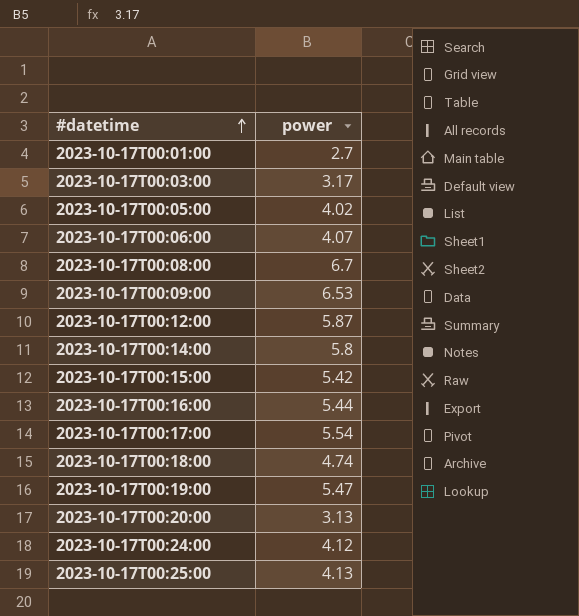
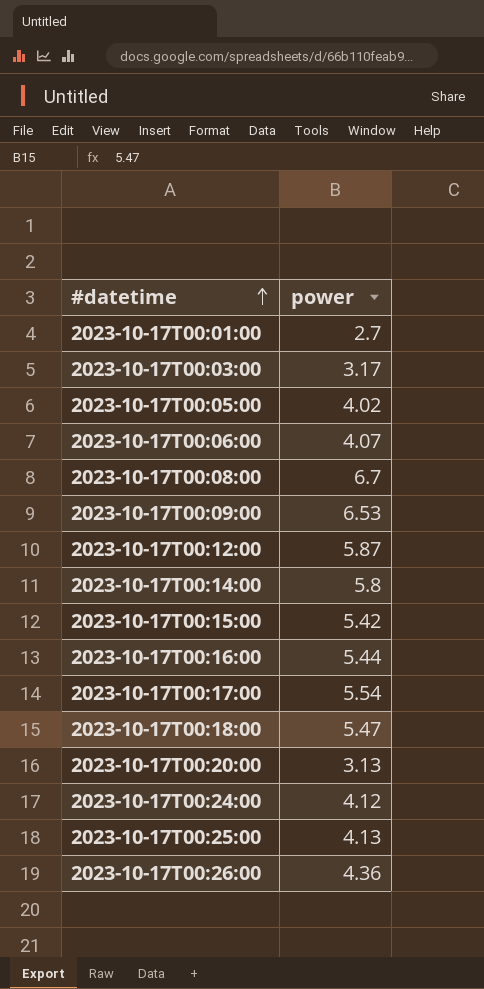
row 2023-10-17T00:19:00: 5.47 -> none
2023-10-17T00:18:00 | power: 4.74 -> 5.47
row 2023-10-17T00:26:00: none -> 4.36

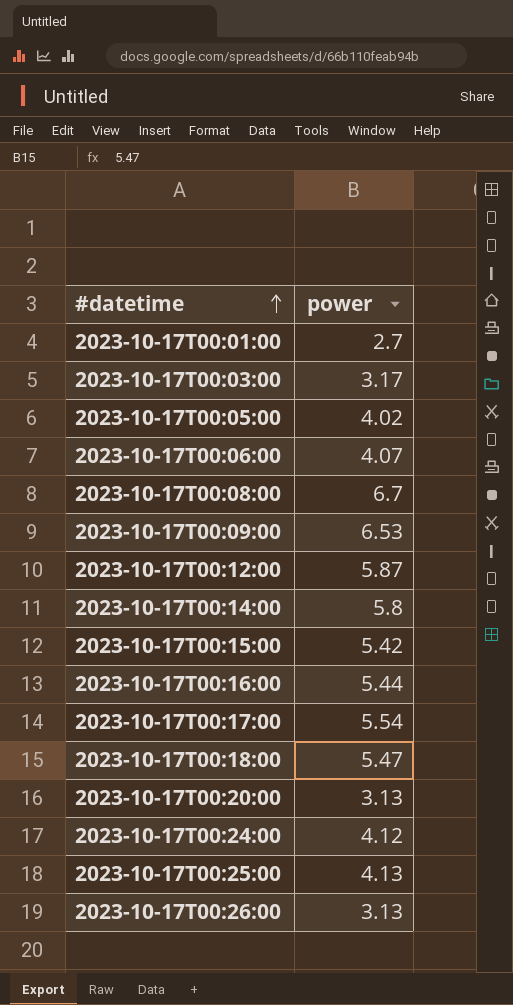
2023-10-17T00:26:00 | power: 4.36 -> 3.13

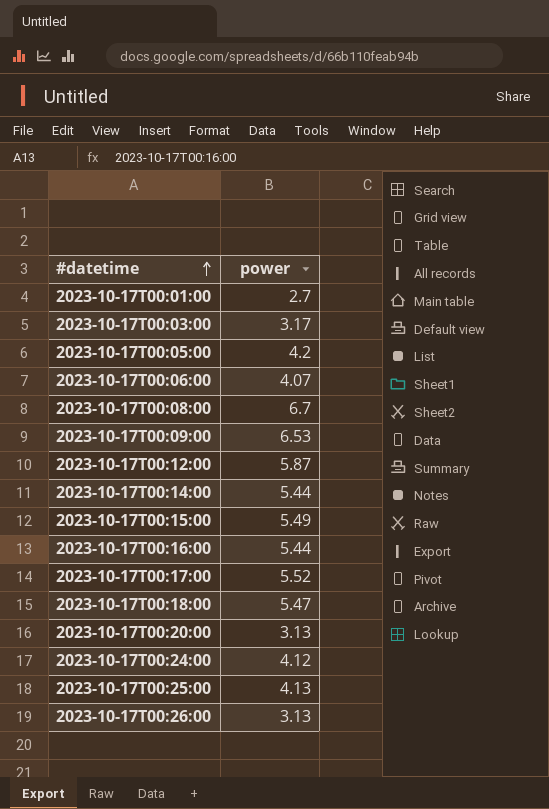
2023-10-17T00:05:00 | power: 4.02 -> 4.2
2023-10-17T00:14:00 | power: 5.8 -> 5.44
2023-10-17T00:15:00 | power: 5.42 -> 5.49
2023-10-17T00:17:00 | power: 5.54 -> 5.52

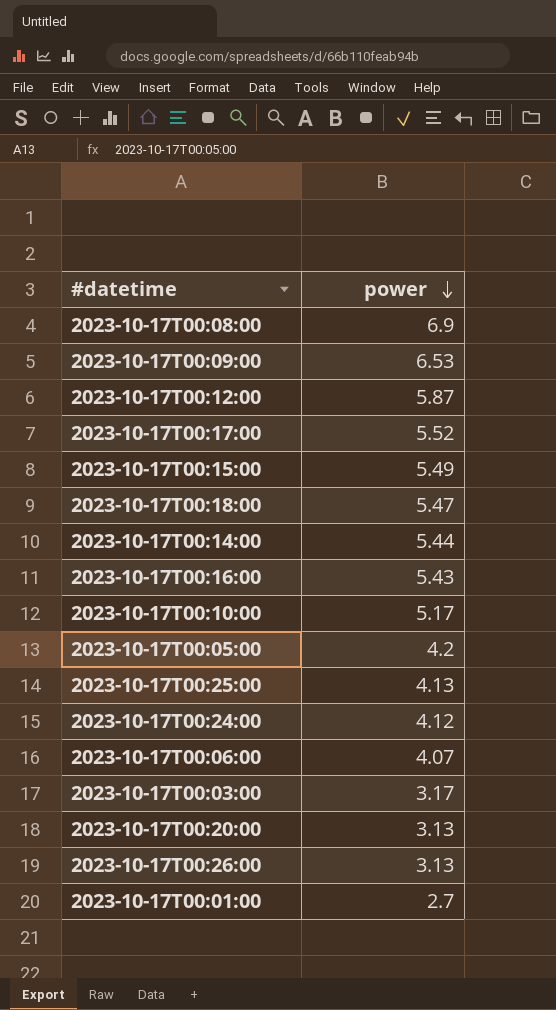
row order: #datetime ascending -> power descending
2023-10-17T00:08:00 | power: 6.7 -> 6.9
2023-10-17T00:16:00 | power: 5.44 -> 5.43
row 2023-10-17T00:10:00: none -> 5.17

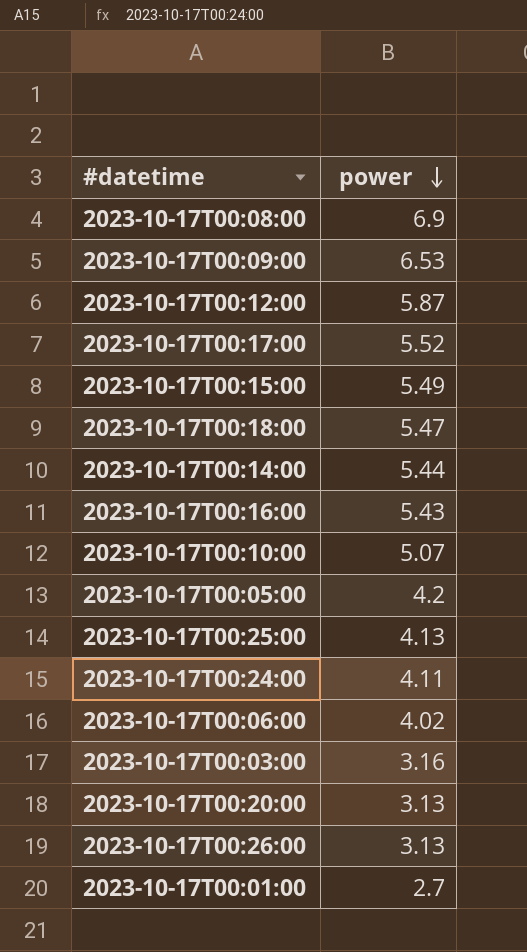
2023-10-17T00:10:00 | power: 5.17 -> 5.07
2023-10-17T00:24:00 | power: 4.12 -> 4.11
2023-10-17T00:06:00 | power: 4.07 -> 4.02
2023-10-17T00:03:00 | power: 3.17 -> 3.16

